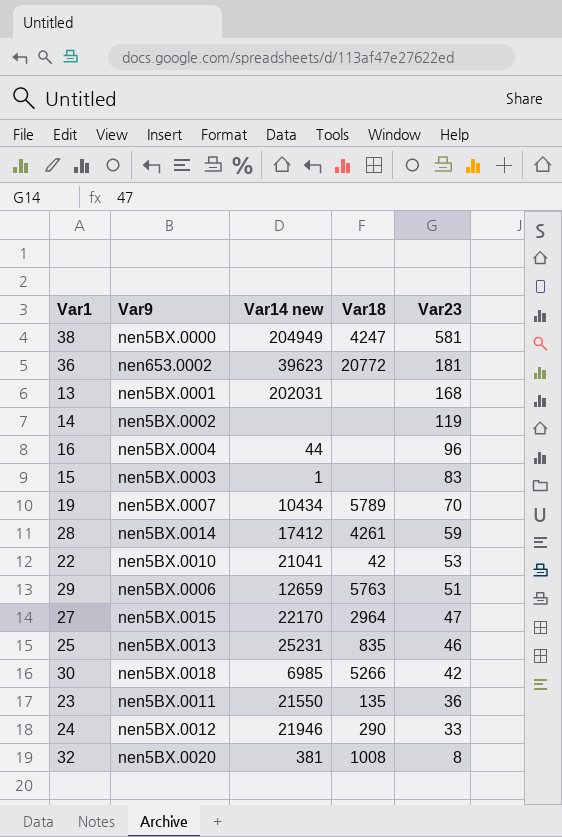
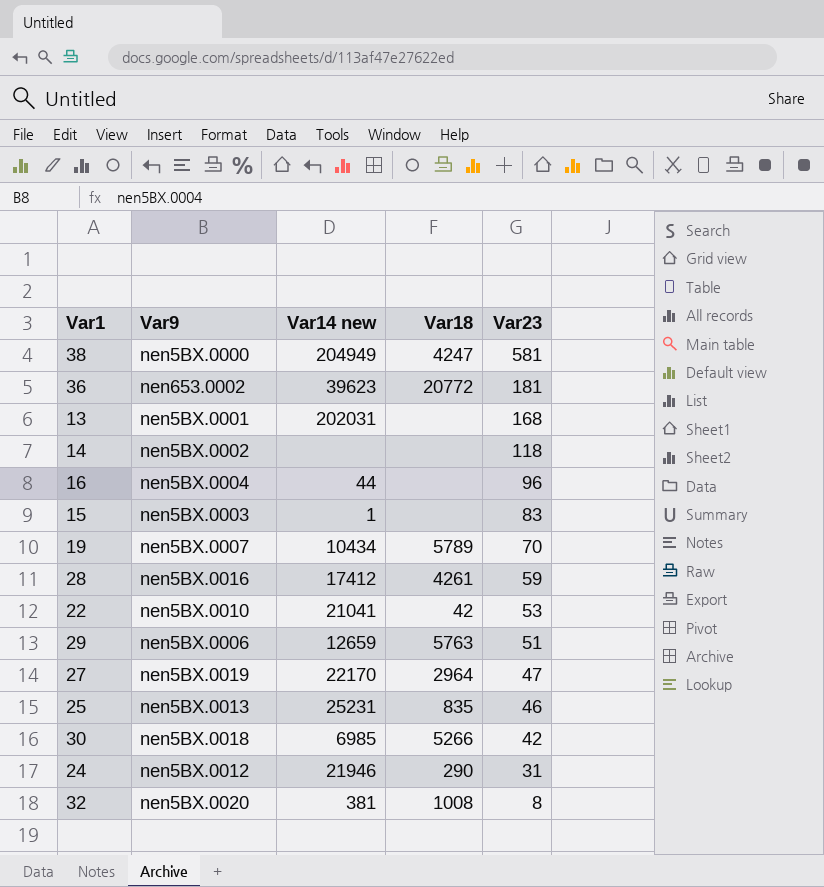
row 23: nen5BX.0011 | 21550 | 135 | 36 -> none
14 | Var23: 119 -> 118
28 | Var9: nen5BX.0014 -> nen5BX.0016
27 | Var9: nen5BX.0015 -> nen5BX.0019
24 | Var23: 33 -> 31

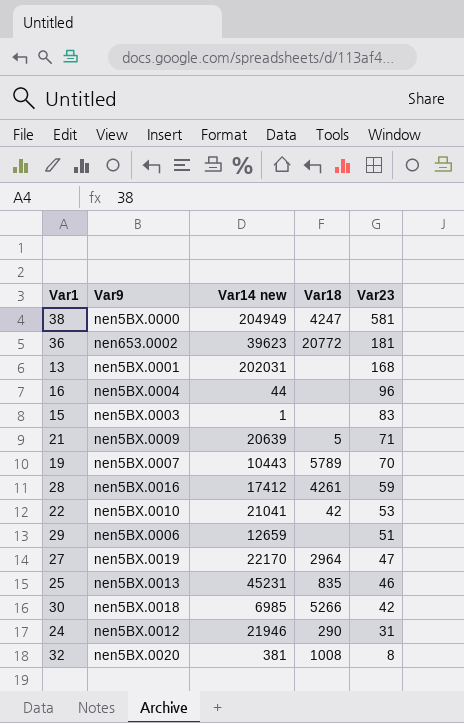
row 14: nen5BX.0002 | none | none | 118 -> none
row 21: none -> nen5BX.0009 | 20639 | 5 | 71
19 | Var14 new: 10434 -> 10443
29 | Var18: 5763 -> none
25 | Var14 new: 25231 -> 45231

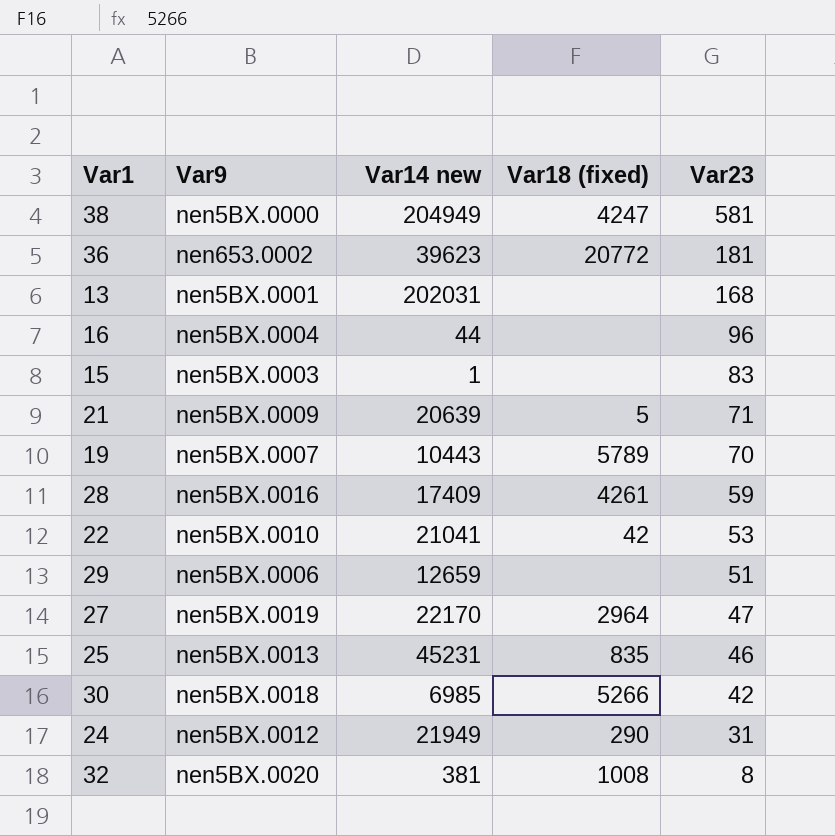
column name: Var18 -> Var18 (fixed)
28 | Var14 new: 17412 -> 17409
24 | Var14 new: 21946 -> 21949

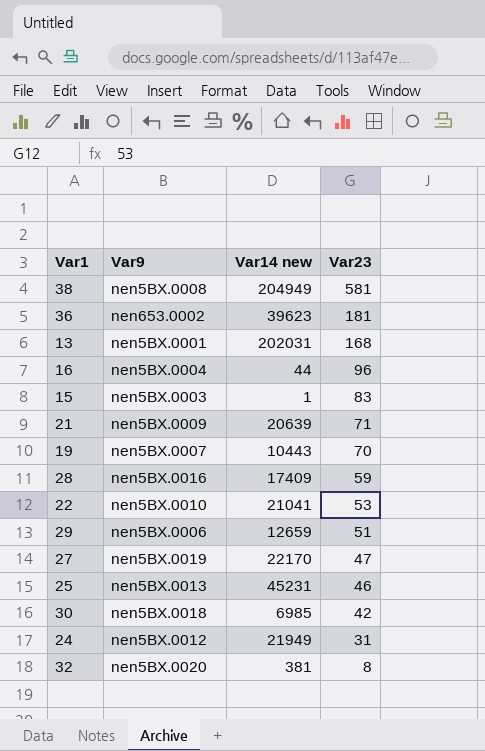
column Var18 (fixed) | position: 4 -> none
38 | Var9: nen5BX.0000 -> nen5BX.0008

